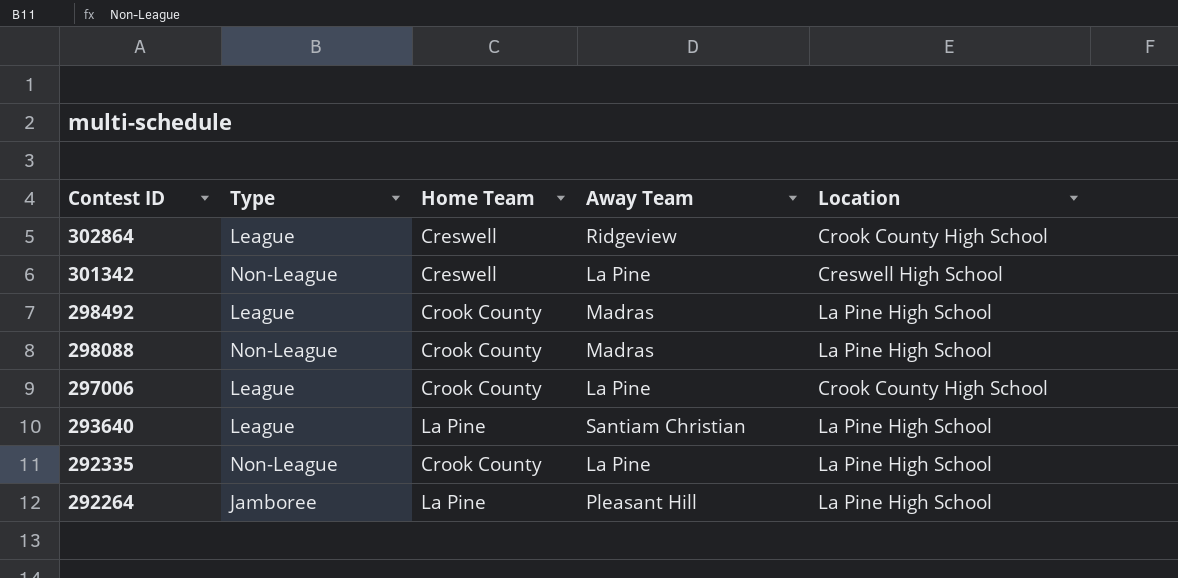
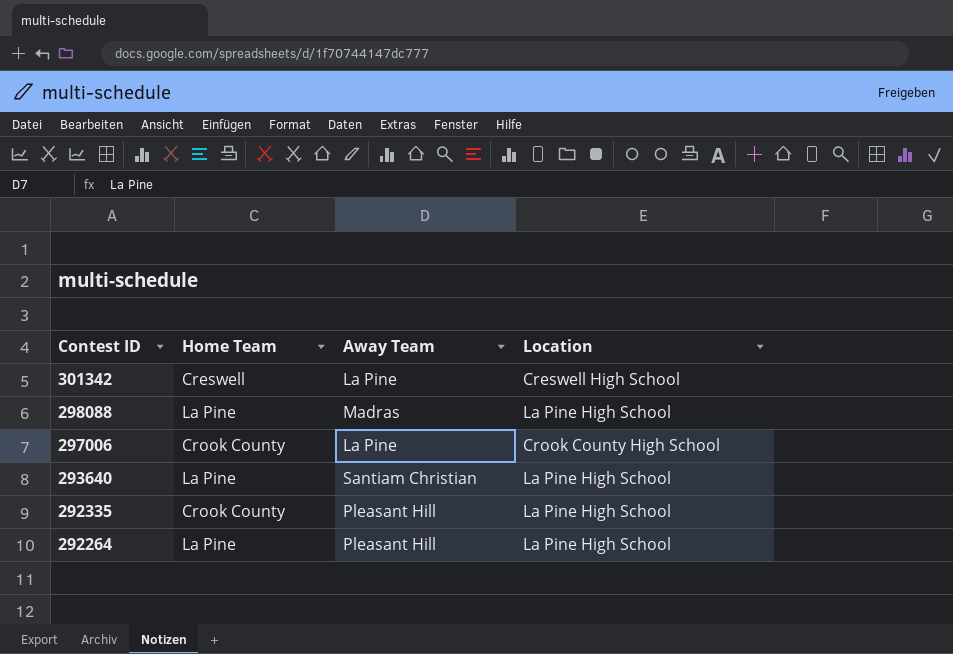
column Type | position: 2 -> none
row 302864: League | Creswell | Ridgeview | Crook County High School -> none
row 298492: League | Crook County | Madras | La Pine High School -> none
298088 | Home Team: Crook County -> La Pine
292335 | Away Team: La Pine -> Pleasant Hill

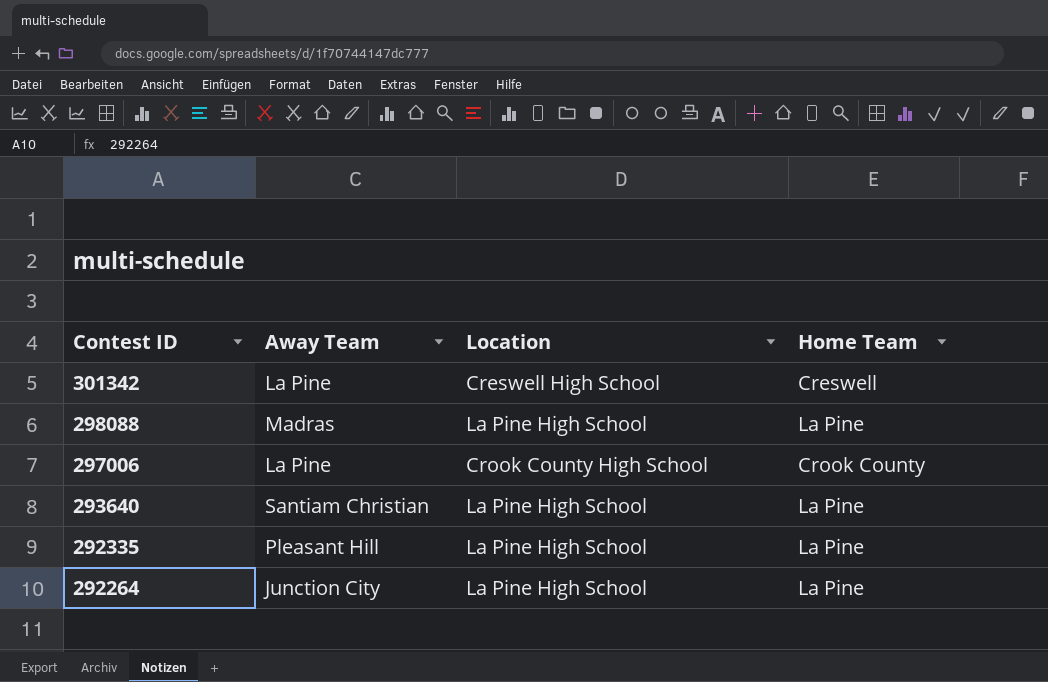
column Home Team | position: 2 -> 4
292335 | Home Team: Crook County -> La Pine
292264 | Away Team: Pleasant Hill -> Junction City

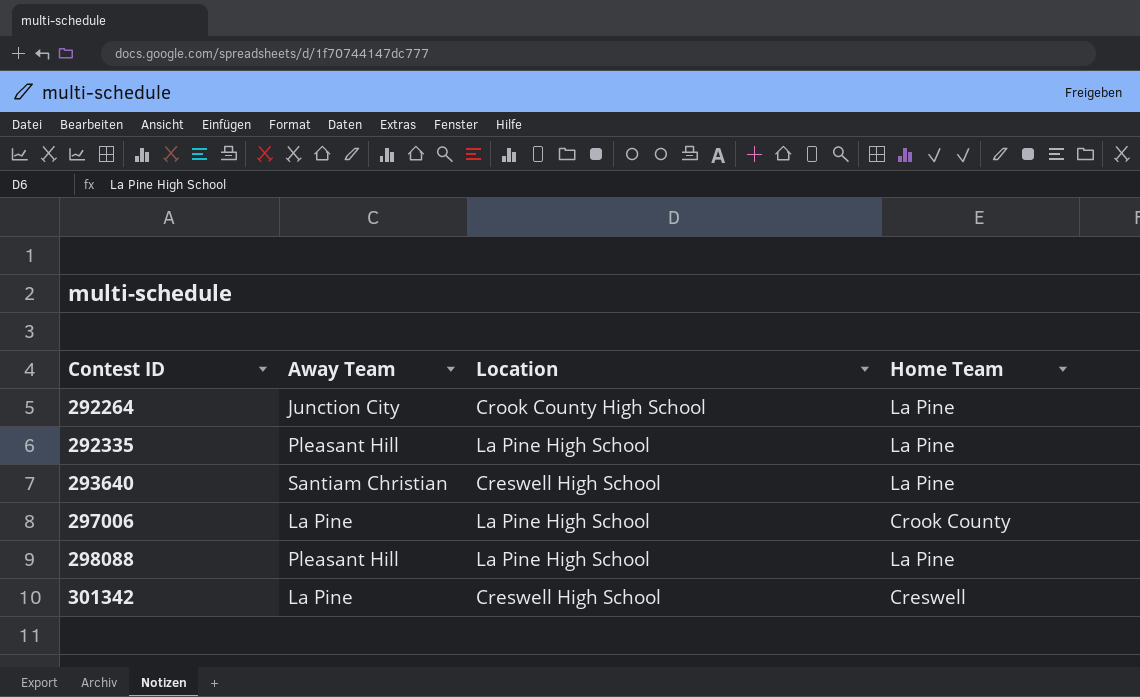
row order: Contest ID descending -> Contest ID ascending
292264 | Location: La Pine High School -> Crook County High School
293640 | Location: La Pine High School -> Creswell High School
297006 | Location: Crook County High School -> La Pine High School
298088 | Away Team: Madras -> Pleasant Hill

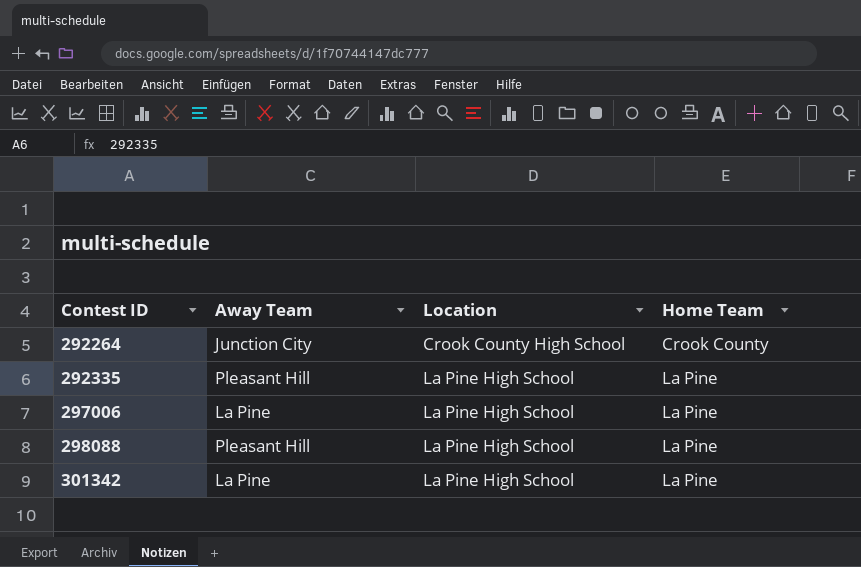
row 293640: Santiam Christian | Creswell High School | La Pine -> none
292264 | Home Team: La Pine -> Crook County
297006 | Home Team: Crook County -> La Pine
301342 | Location: Creswell High School -> La Pine High School
301342 | Home Team: Creswell -> La Pine

